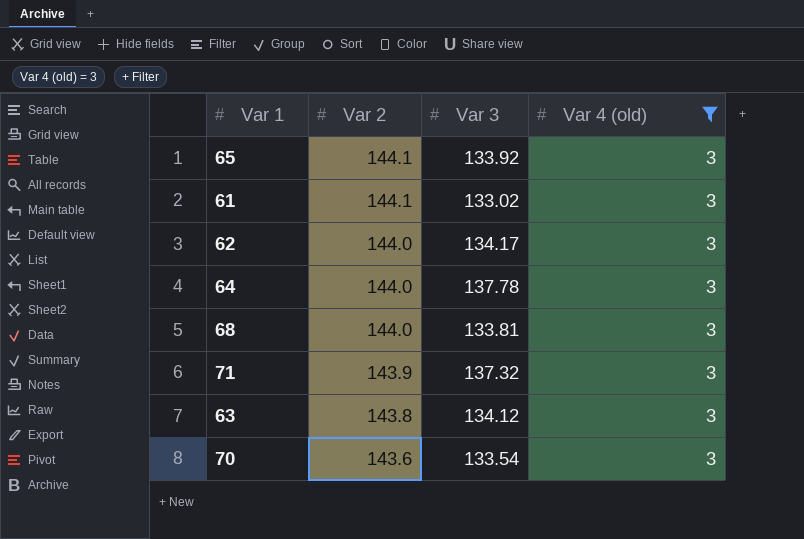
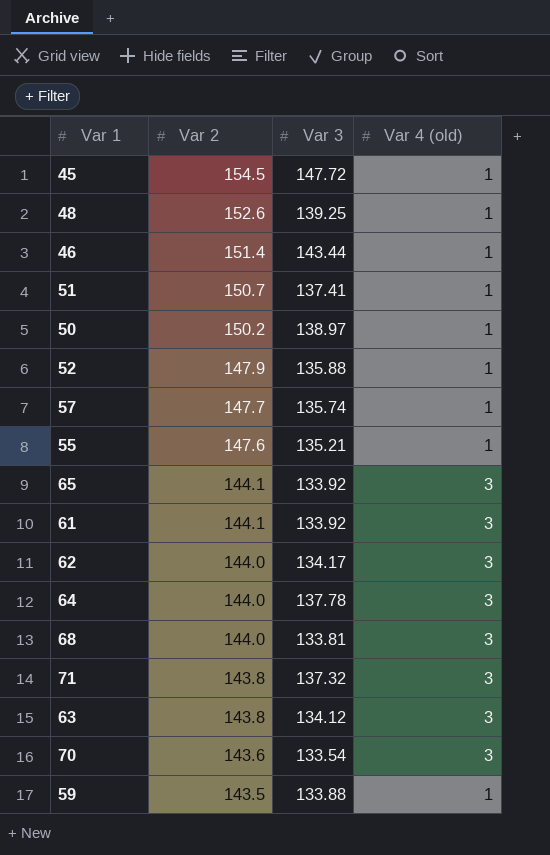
filter: Var 4 (old) = 3 -> none
61 | Var 3: 133.02 -> 133.92
71 | Var 2: 143.9 -> 143.8

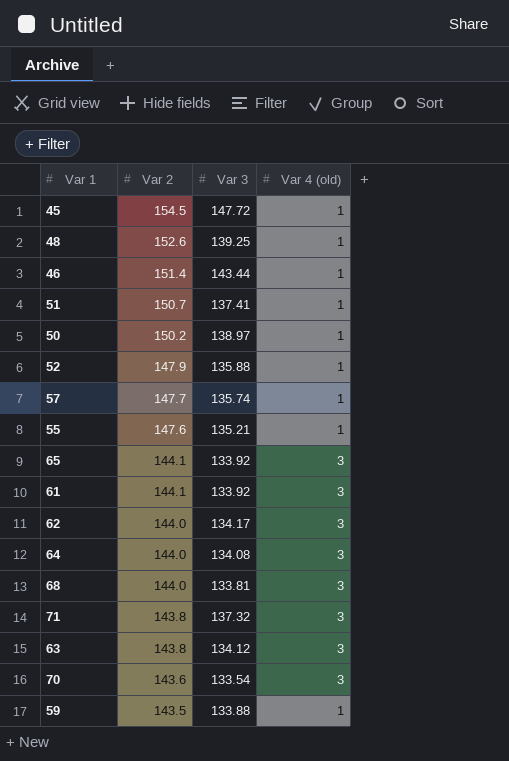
64 | Var 3: 137.78 -> 134.08

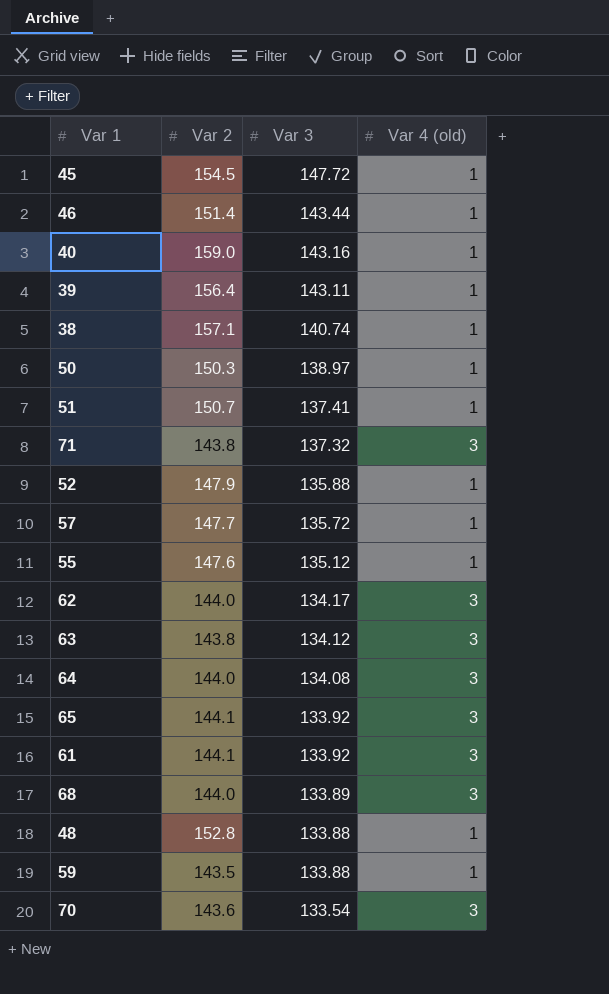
row order: Var 2 descending -> Var 3 descending
row 40: none -> 159.0 | 143.16 | 1
row 39: none -> 156.4 | 143.11 | 1
row 38: none -> 157.1 | 140.74 | 1
50 | Var 2: 150.2 -> 150.3
57 | Var 3: 135.74 -> 135.72
55 | Var 3: 135.21 -> 135.12
68 | Var 3: 133.81 -> 133.89
48 | Var 2: 152.6 -> 152.8
48 | Var 3: 139.25 -> 133.88

